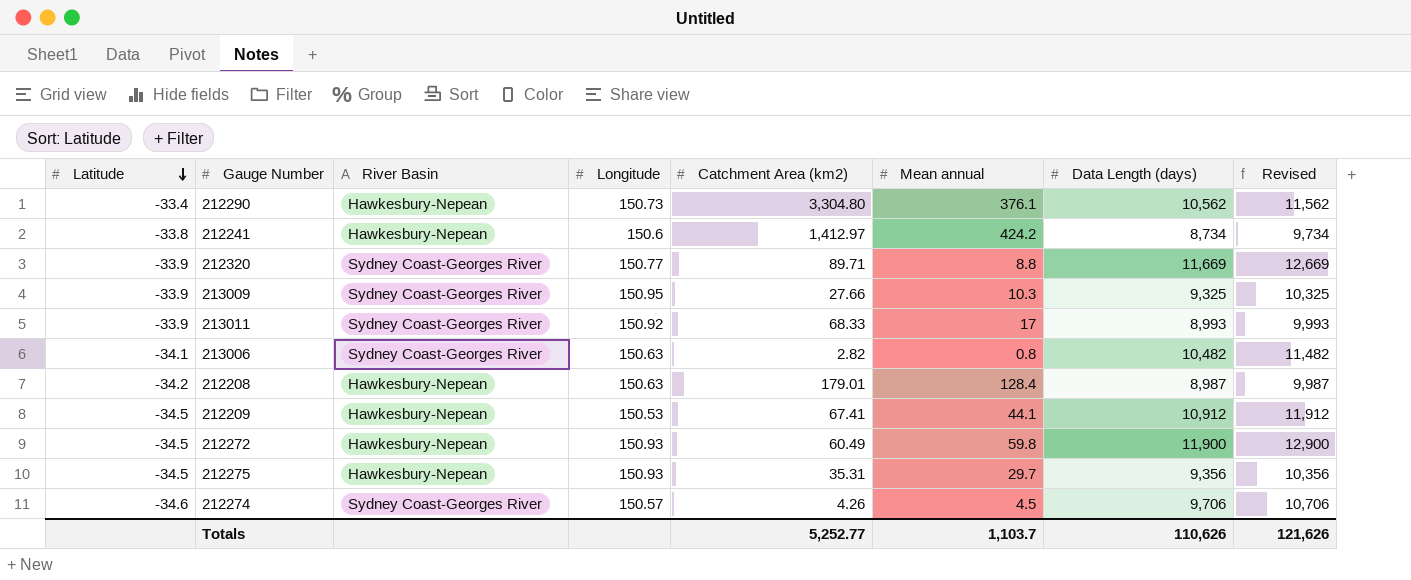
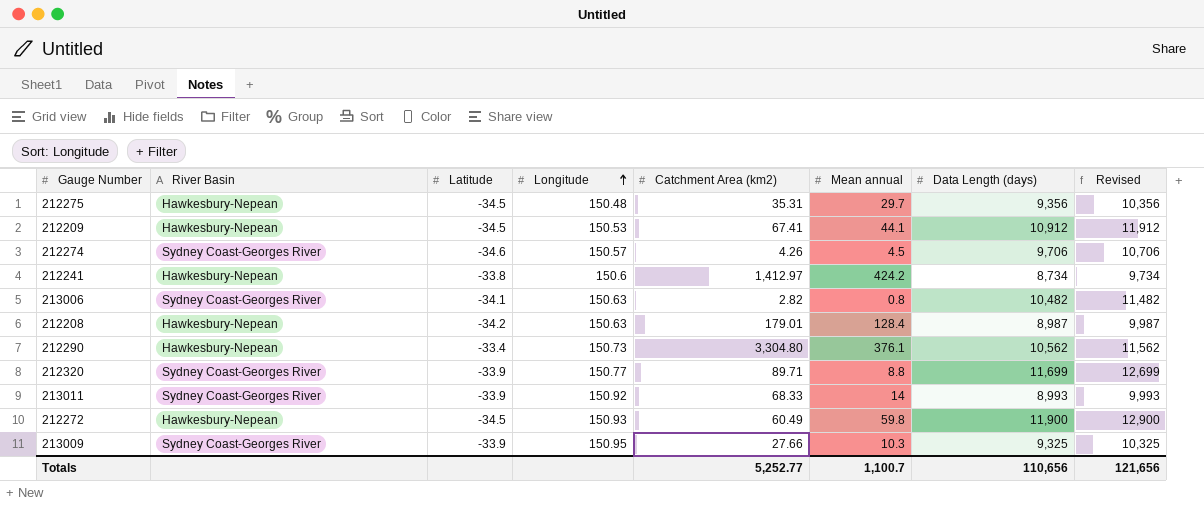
row order: Latitude descending -> Longitude ascending
column Latitude | position: 1 -> 3
212275 | Longitude: 150.93 -> 150.48
212320 | Data Length (days): 11,669 -> 11,699
212320 | Revised: 12,669 -> 12,699
213011 | Mean annual: 17 -> 14
Totals | Mean annual: 1,103.7 -> 1,100.7
Totals | Data Length (days): 110,626 -> 110,656
Totals | Revised: 121,626 -> 121,656

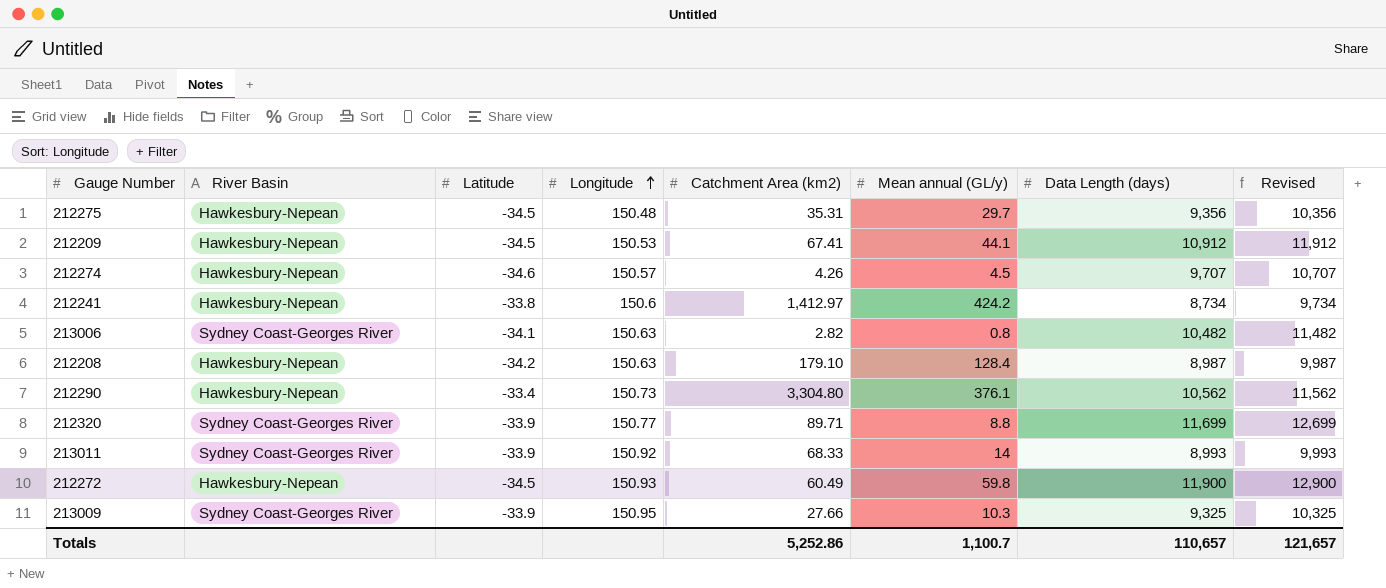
column name: Mean annual -> Mean annual (GL/y)
212274 | River Basin: Sydney Coast-Georges River -> Hawkesbury-Nepean
212274 | Data Length (days): 9,706 -> 9,707
212274 | Revised: 10,706 -> 10,707
212208 | Catchment Area (km2): 179.01 -> 179.10
Totals | Catchment Area (km2): 5,252.77 -> 5,252.86
Totals | Data Length (days): 110,656 -> 110,657
Totals | Revised: 121,656 -> 121,657

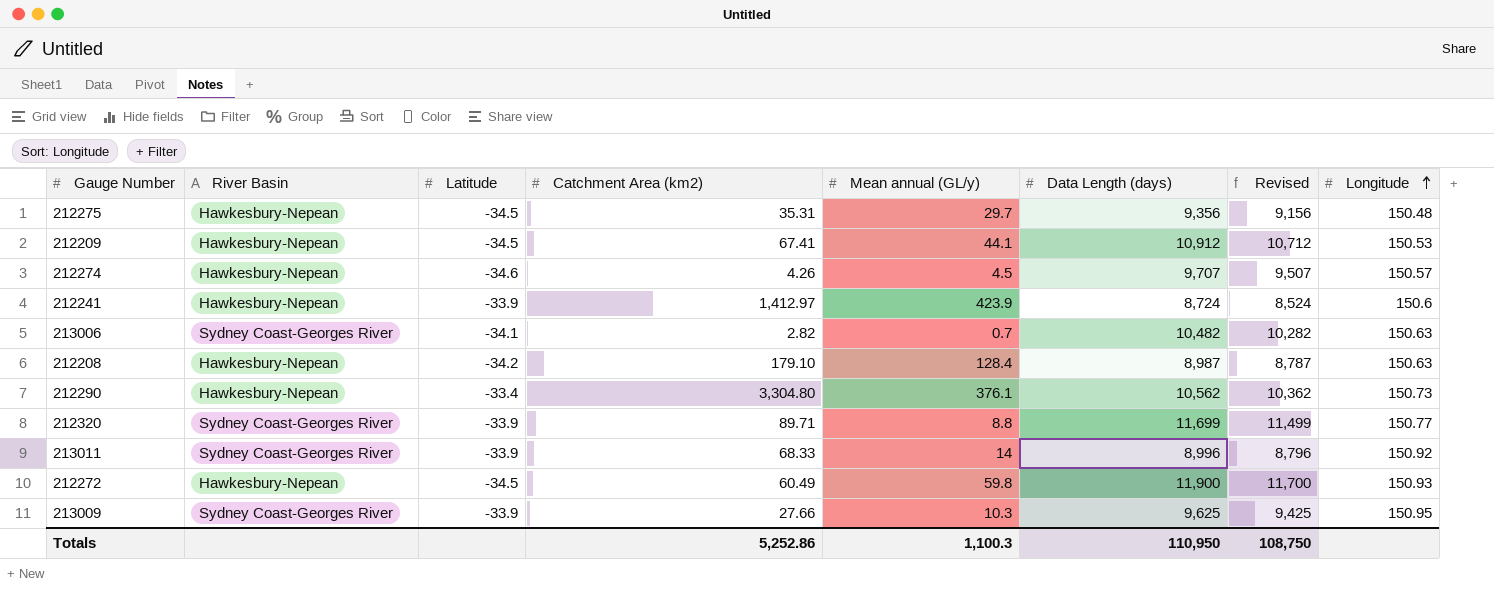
column Revised | formula: [Data Length (days)] + 1000 -> [Data Length (days)] - 200
column Longitude | position: 4 -> 8
212241 | Latitude: -33.8 -> -33.9
212241 | Mean annual (GL/y): 424.2 -> 423.9
212241 | Data Length (days): 8,734 -> 8,724
213006 | Mean annual (GL/y): 0.8 -> 0.7
213011 | Data Length (days): 8,993 -> 8,996
213009 | Data Length (days): 9,325 -> 9,625
Totals | Mean annual (GL/y): 1,100.7 -> 1,100.3
Totals | Data Length (days): 110,657 -> 110,950
Totals | Revised: 121,657 -> 108,750

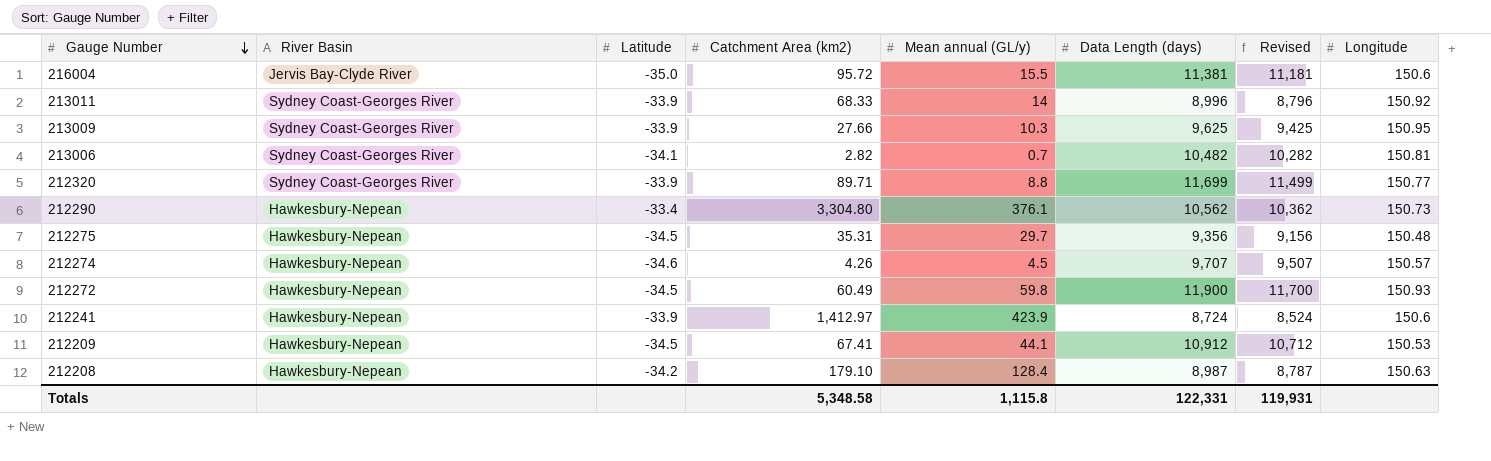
row order: Longitude ascending -> Gauge Number descending
row 216004: none -> Jervis Bay-Clyde River | -35.0 | 95.72 | 15.5 | 11,381 | 11,181 | 150.6
213006 | Longitude: 150.63 -> 150.81
Totals | Catchment Area (km2): 5,252.86 -> 5,348.58
Totals | Mean annual (GL/y): 1,100.3 -> 1,115.8
Totals | Data Length (days): 110,950 -> 122,331
Totals | Revised: 108,750 -> 119,931

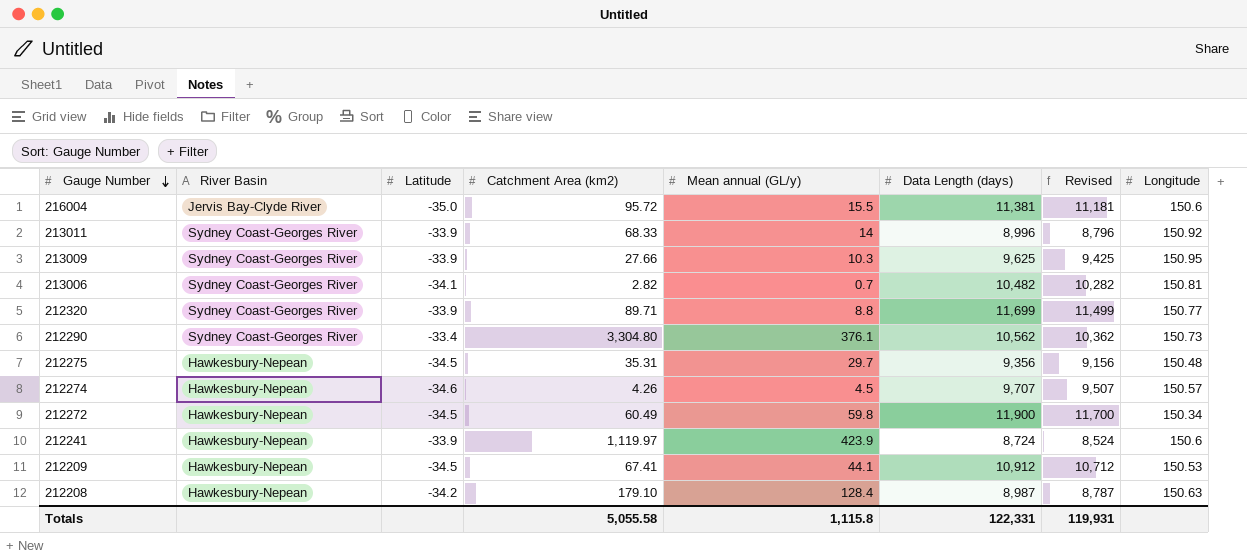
212290 | River Basin: Hawkesbury-Nepean -> Sydney Coast-Georges River
212272 | Longitude: 150.93 -> 150.34
212241 | Catchment Area (km2): 1,412.97 -> 1,119.97
Totals | Catchment Area (km2): 5,348.58 -> 5,055.58

